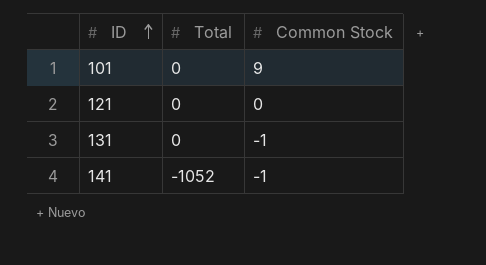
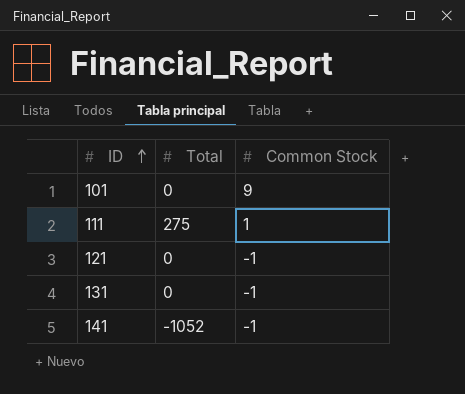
row 111: none -> 275 | 1
121 | Common Stock: 0 -> -1

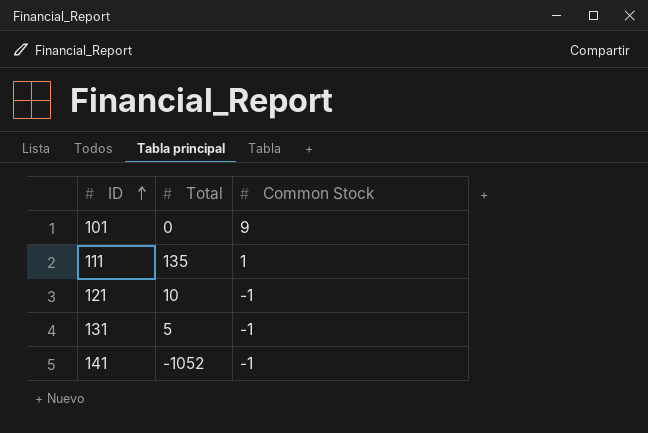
111 | Total: 275 -> 135
121 | Total: 0 -> 10
131 | Total: 0 -> 5

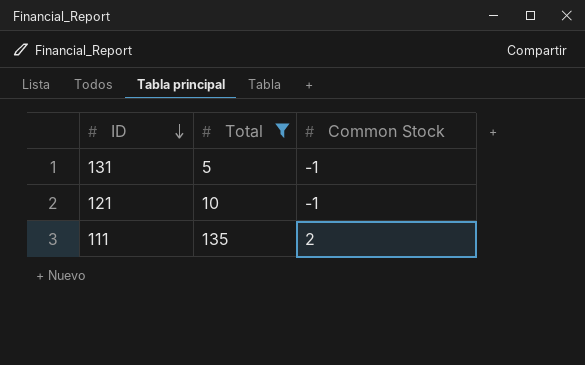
filter: none -> Total >= 5
row order: ID ascending -> ID descending
111 | Common Stock: 1 -> 2

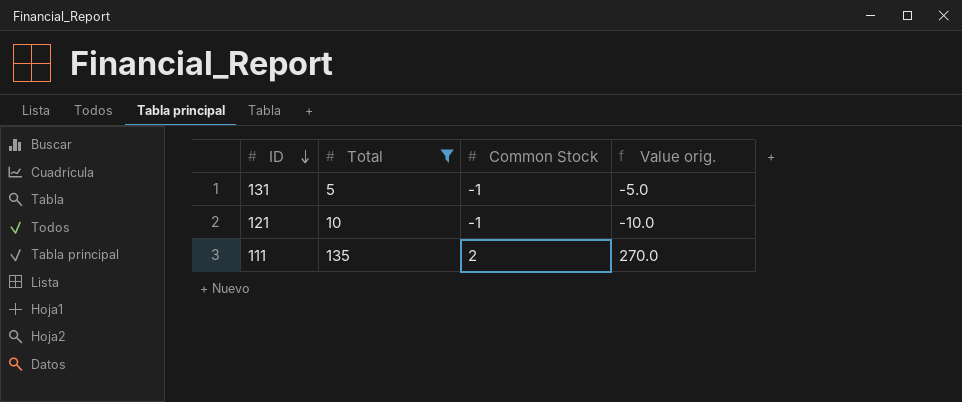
column Value orig. | formula: none -> [Total] * [Common Stock]

